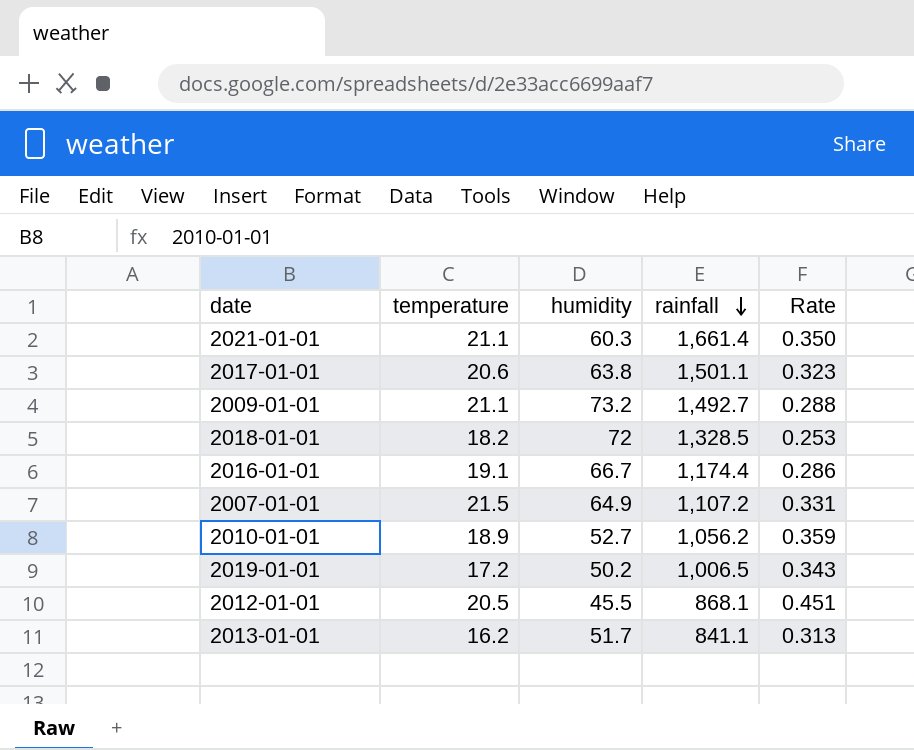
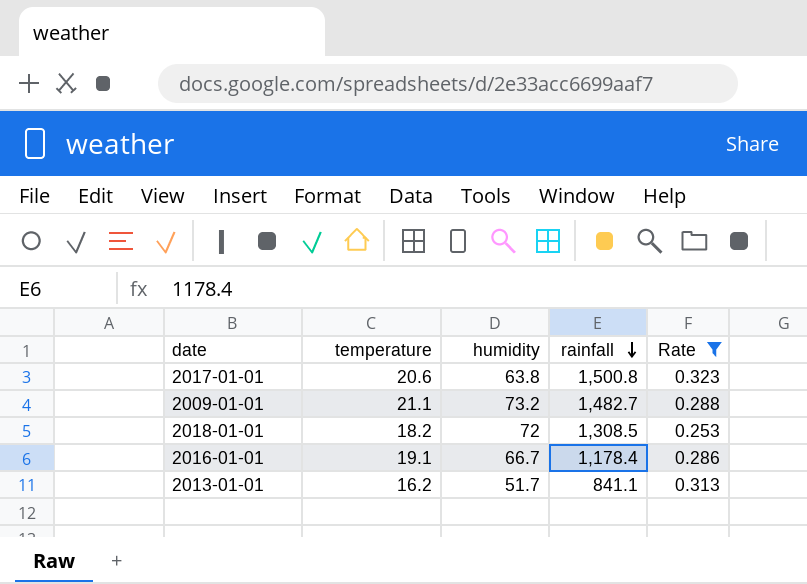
filter: none -> Rate <= 0.323
2017-01-01 | rainfall: 1,501.1 -> 1,500.8
2009-01-01 | rainfall: 1,492.7 -> 1,482.7
2018-01-01 | rainfall: 1,328.5 -> 1,308.5
2016-01-01 | rainfall: 1,174.4 -> 1,178.4

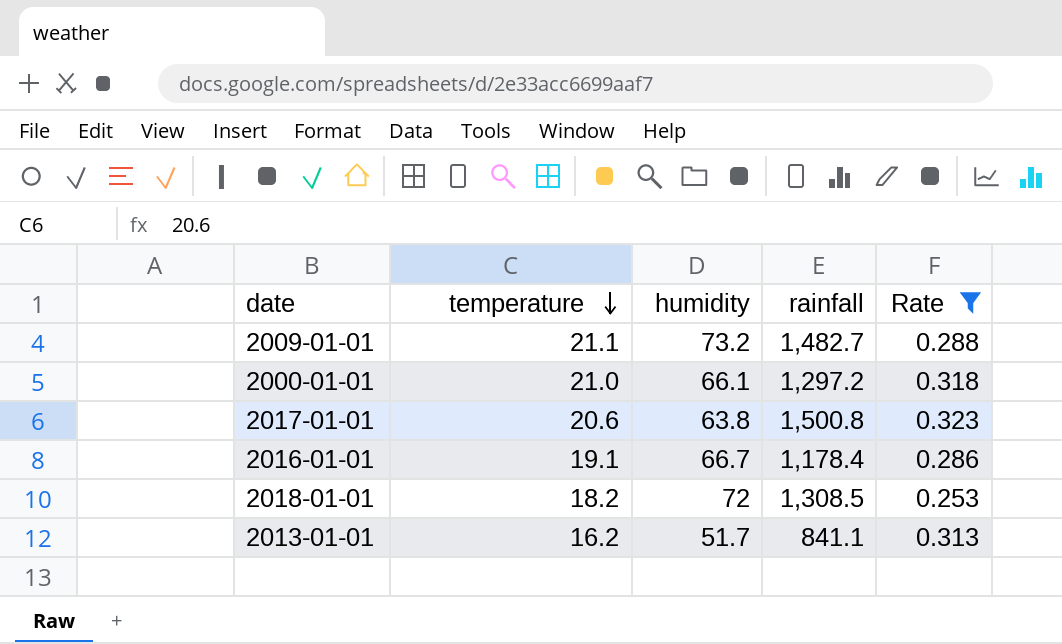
row order: rainfall descending -> temperature descending
row 2000-01-01: none -> 21.0 | 66.1 | 1,297.2 | 0.318

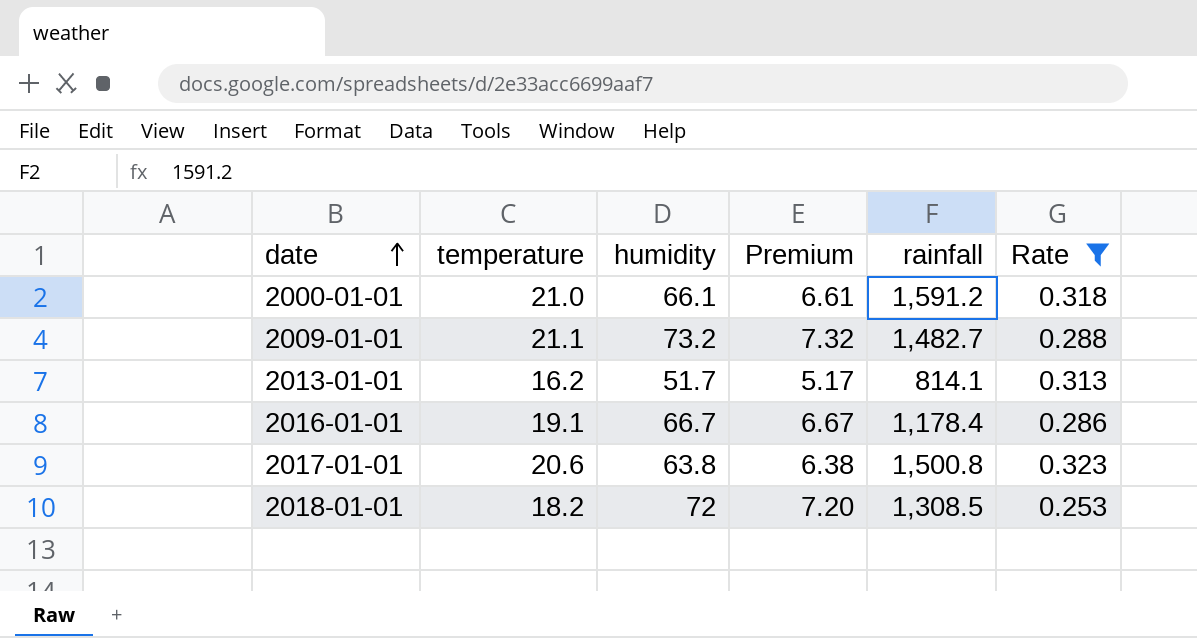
row order: temperature descending -> date ascending
column Premium | formula: none -> [humidity] * 0.1
2000-01-01 | rainfall: 1,297.2 -> 1,591.2
2013-01-01 | rainfall: 841.1 -> 814.1

